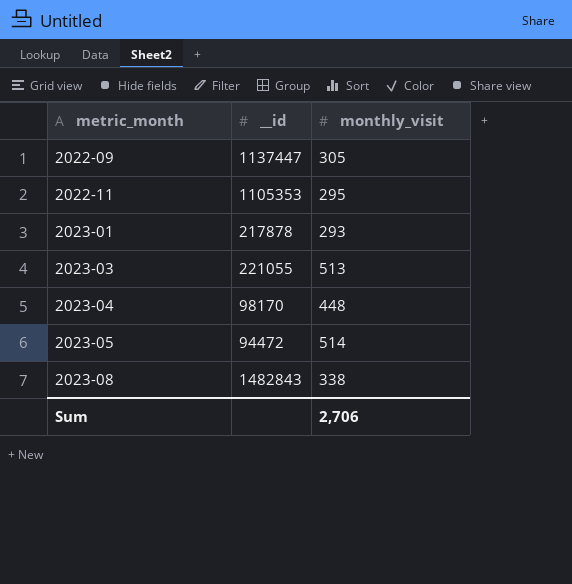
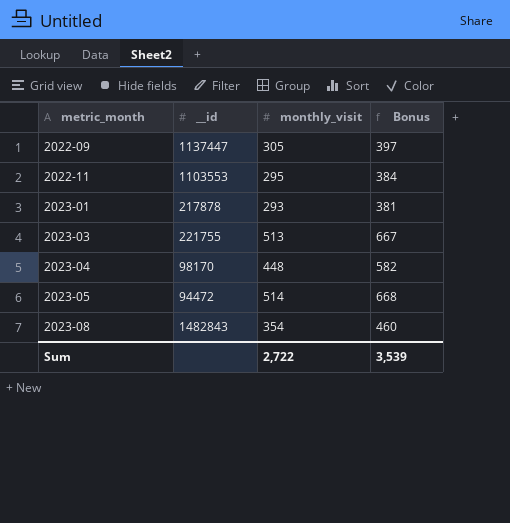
column Bonus | formula: none -> [monthly_visit] * 1.3
2022-11 | __id: 1105353 -> 1103553
2023-03 | __id: 221055 -> 221755
2023-08 | monthly_visit: 338 -> 354
Sum | monthly_visit: 2,706 -> 2,722

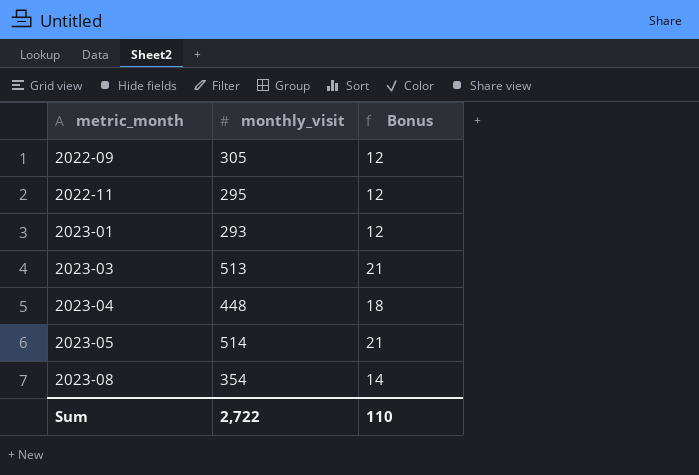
column __id | position: 2 -> none
column Bonus | formula: [monthly_visit] * 1.3 -> [monthly_visit] * 0.04
Sum | Bonus: 3,539 -> 110

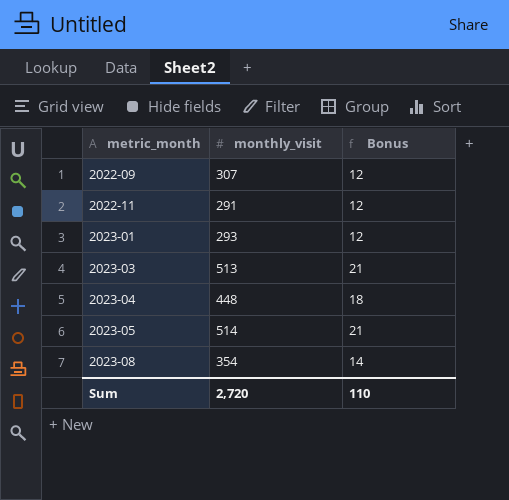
2022-09 | monthly_visit: 305 -> 307
2022-11 | monthly_visit: 295 -> 291
Sum | monthly_visit: 2,722 -> 2,720

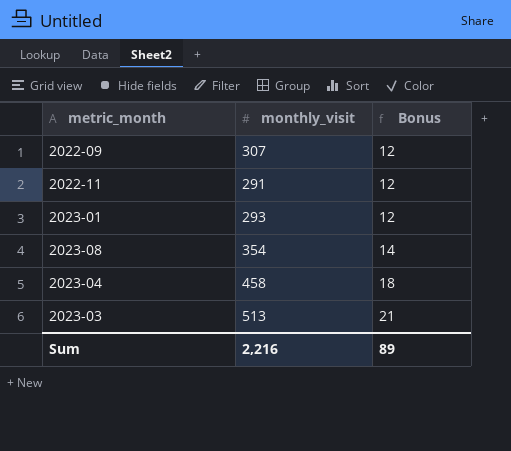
row order: metric_month ascending -> Bonus ascending
row 2023-05: 514 | 21 -> none
2023-04 | monthly_visit: 448 -> 458
Sum | monthly_visit: 2,720 -> 2,216
Sum | Bonus: 110 -> 89

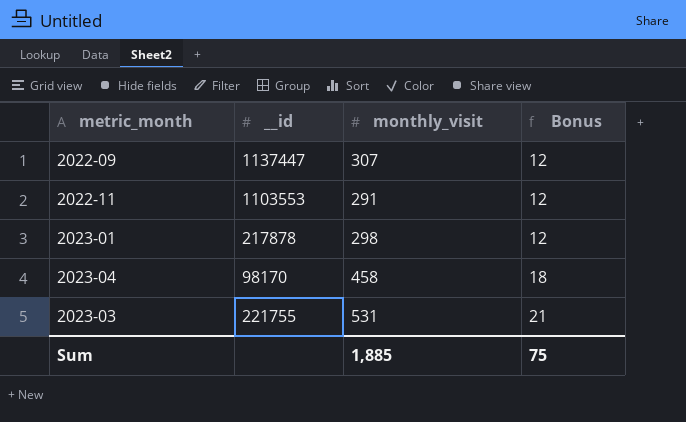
column __id | position: none -> 2
row 2023-08: 354 | 14 -> none
2023-01 | monthly_visit: 293 -> 298
2023-03 | monthly_visit: 513 -> 531
Sum | monthly_visit: 2,216 -> 1,885
Sum | Bonus: 89 -> 75

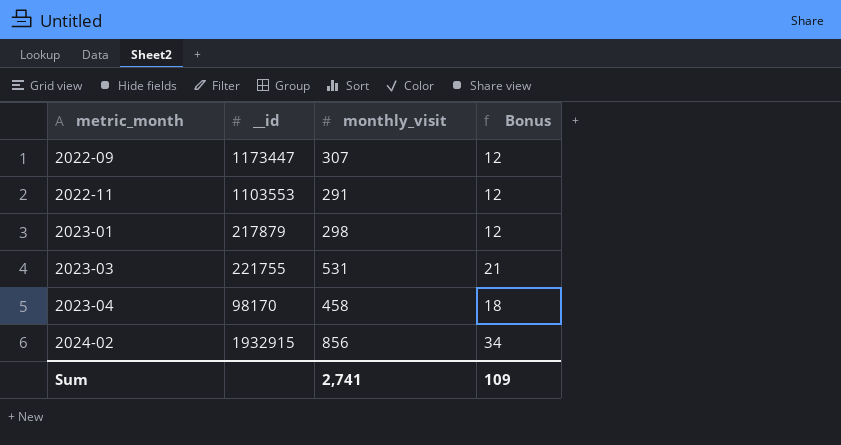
row order: Bonus ascending -> metric_month ascending
2022-09 | __id: 1137447 -> 1173447
2023-01 | __id: 217878 -> 217879
row 2024-02: none -> 1932915 | 856 | 34
Sum | monthly_visit: 1,885 -> 2,741
Sum | Bonus: 75 -> 109

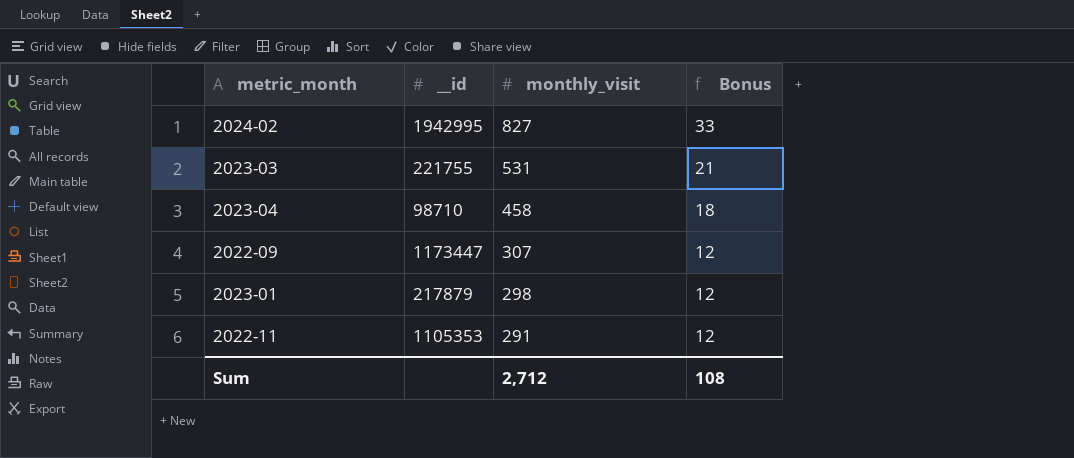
row order: metric_month ascending -> monthly_visit descending
2024-02 | __id: 1932915 -> 1942995
2024-02 | monthly_visit: 856 -> 827
2024-02 | Bonus: 34 -> 33
2023-04 | __id: 98170 -> 98710
2022-11 | __id: 1103553 -> 1105353
Sum | monthly_visit: 2,741 -> 2,712
Sum | Bonus: 109 -> 108

